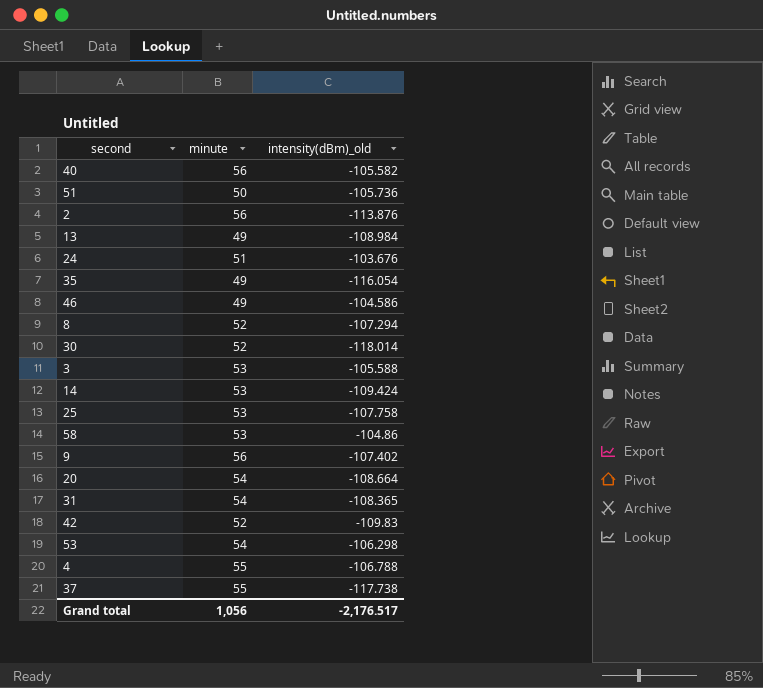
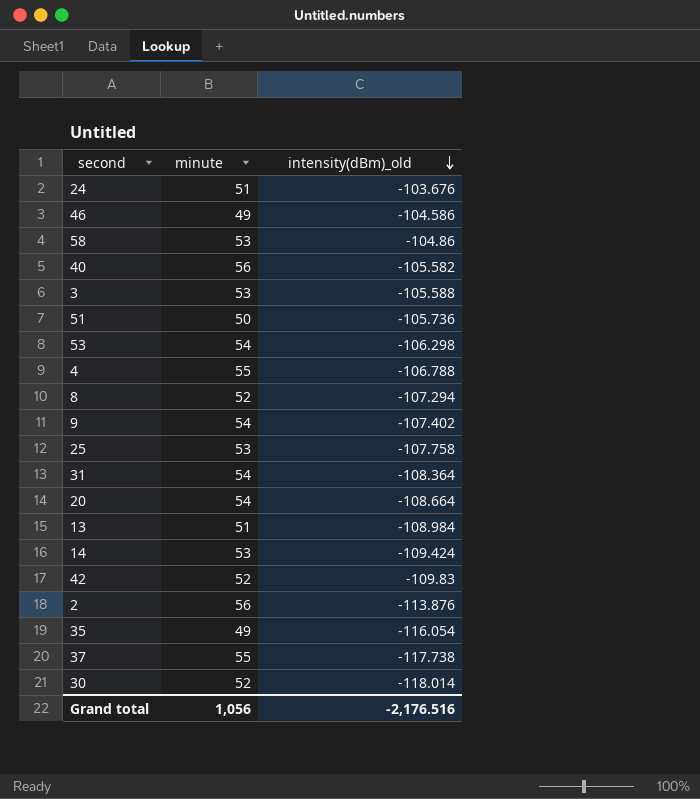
row order: none -> intensity(dBm)_old descending
9 | minute: 56 -> 54
31 | intensity(dBm)_old: -108.365 -> -108.364
13 | minute: 49 -> 51
Grand total | intensity(dBm)_old: -2,176.517 -> -2,176.516

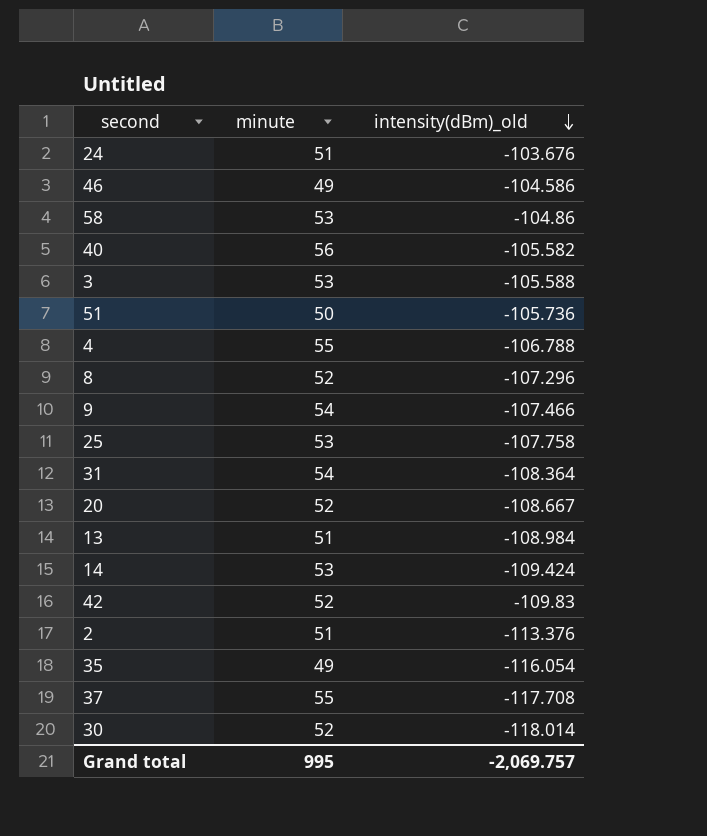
row 53: 54 | -106.298 -> none
8 | intensity(dBm)_old: -107.294 -> -107.296
9 | intensity(dBm)_old: -107.402 -> -107.466
20 | minute: 54 -> 52
20 | intensity(dBm)_old: -108.664 -> -108.667
2 | minute: 56 -> 51
2 | intensity(dBm)_old: -113.876 -> -113.376
37 | intensity(dBm)_old: -117.738 -> -117.708
Grand total | minute: 1,056 -> 995
Grand total | intensity(dBm)_old: -2,176.516 -> -2,069.757

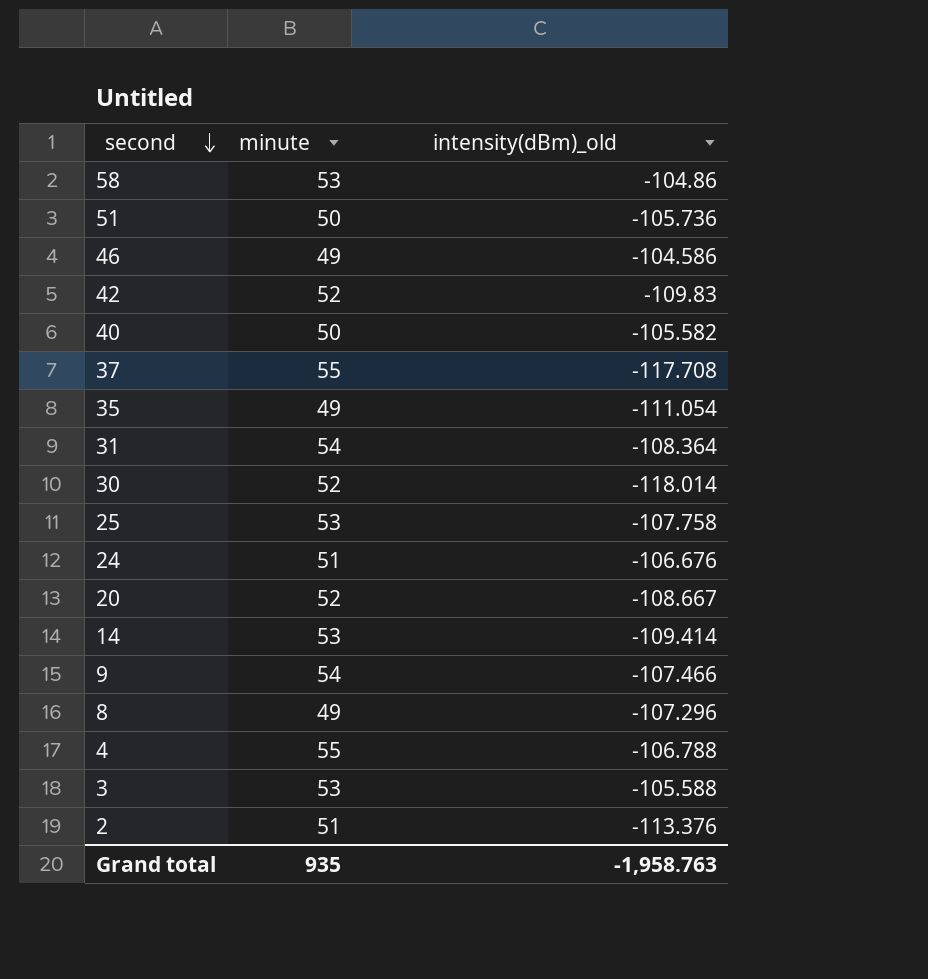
row order: intensity(dBm)_old descending -> second descending
row 13: 51 | -108.984 -> none
40 | minute: 56 -> 50
35 | intensity(dBm)_old: -116.054 -> -111.054
24 | intensity(dBm)_old: -103.676 -> -106.676
14 | intensity(dBm)_old: -109.424 -> -109.414
8 | minute: 52 -> 49
Grand total | minute: 995 -> 935
Grand total | intensity(dBm)_old: -2,069.757 -> -1,958.763

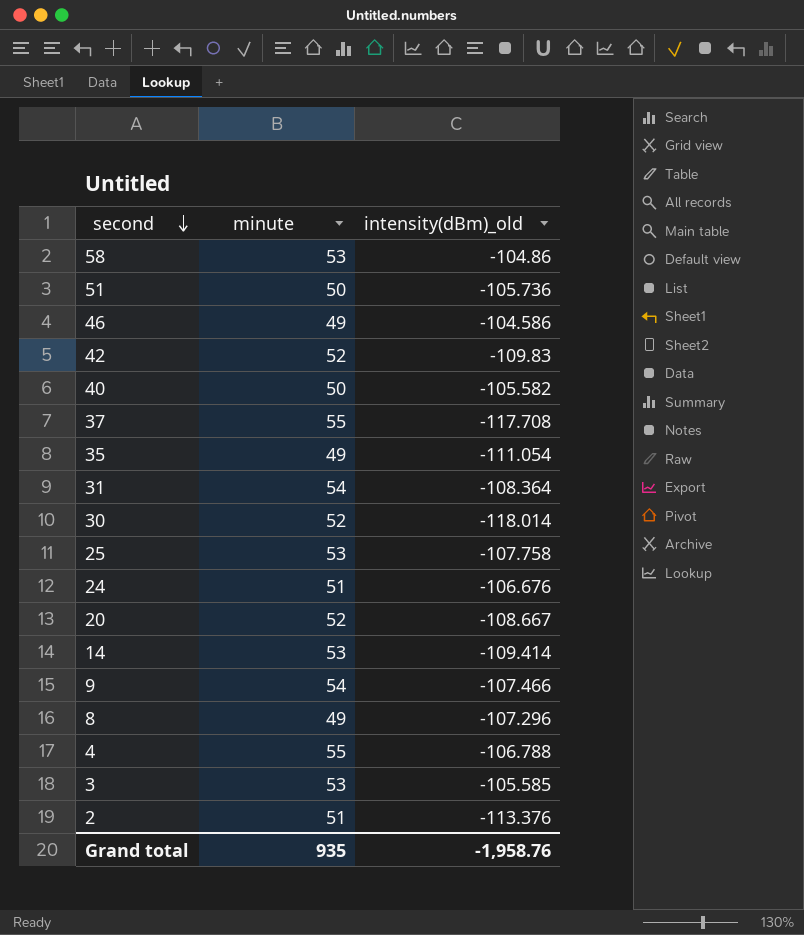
3 | intensity(dBm)_old: -105.588 -> -105.585
Grand total | intensity(dBm)_old: -1,958.763 -> -1,958.76

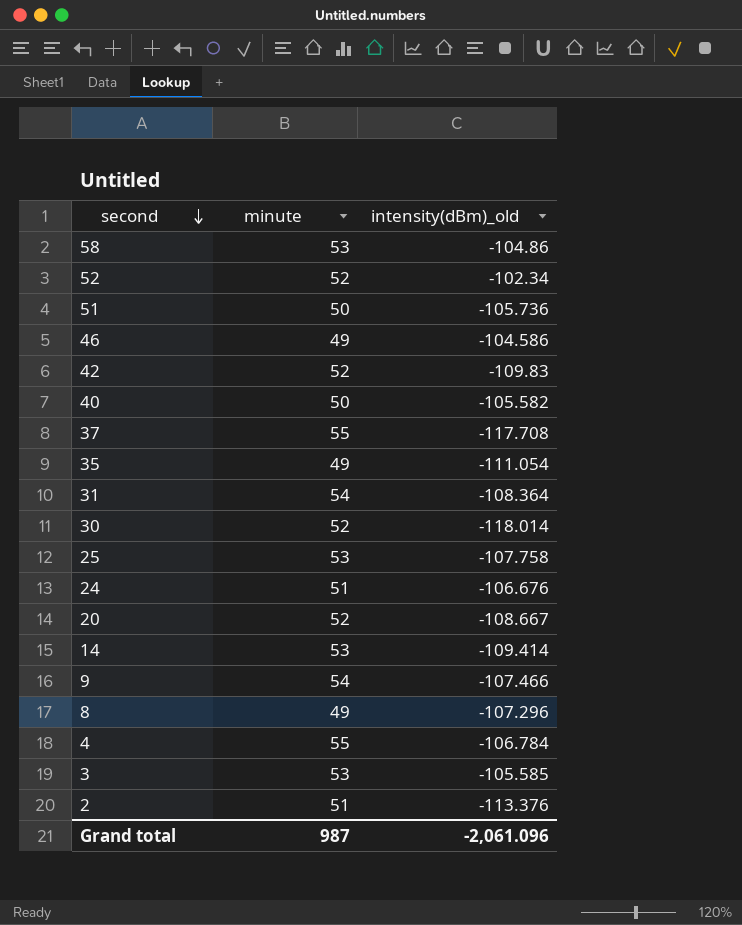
row 52: none -> 52 | -102.34
4 | intensity(dBm)_old: -106.788 -> -106.784
Grand total | minute: 935 -> 987
Grand total | intensity(dBm)_old: -1,958.76 -> -2,061.096

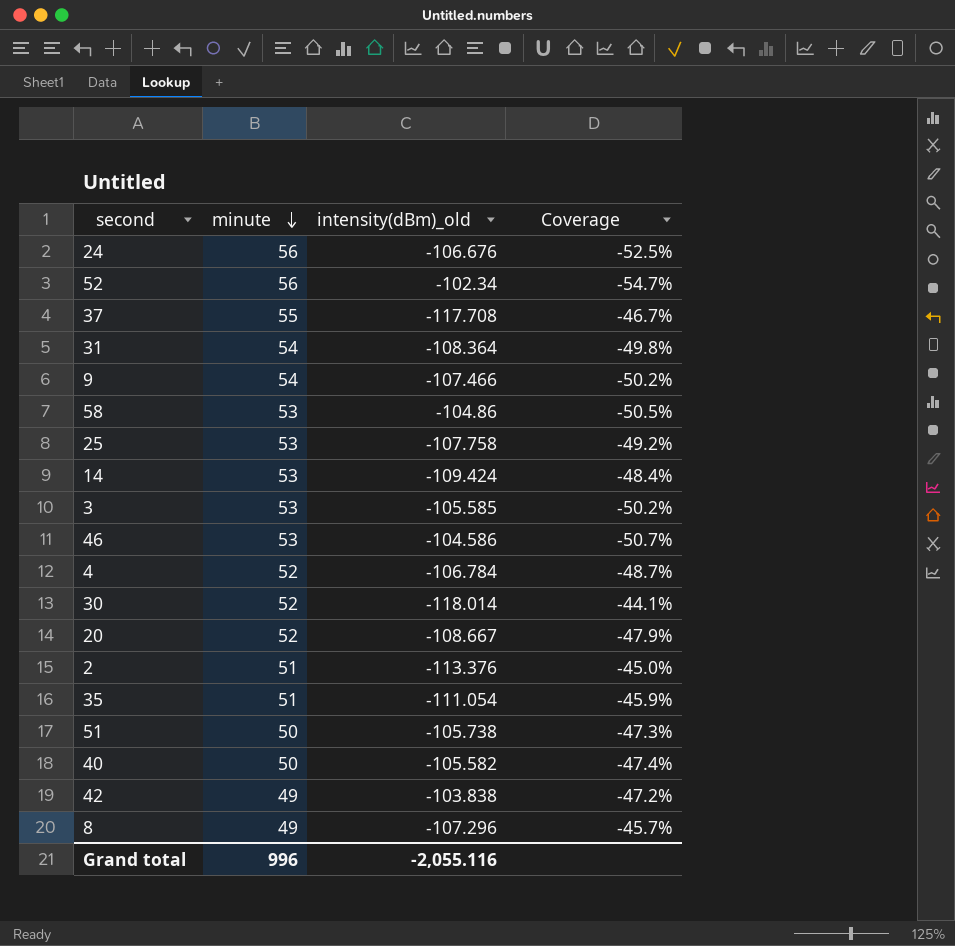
row order: second descending -> minute descending
column Coverage | formula: none -> [minute] / [intensity(dBm)_old]
24 | minute: 51 -> 56
52 | minute: 52 -> 56
14 | intensity(dBm)_old: -109.414 -> -109.424
46 | minute: 49 -> 53
4 | minute: 55 -> 52
35 | minute: 49 -> 51
51 | intensity(dBm)_old: -105.736 -> -105.738
42 | minute: 52 -> 49
42 | intensity(dBm)_old: -109.83 -> -103.838
Grand total | minute: 987 -> 996
Grand total | intensity(dBm)_old: -2,061.096 -> -2,055.116

